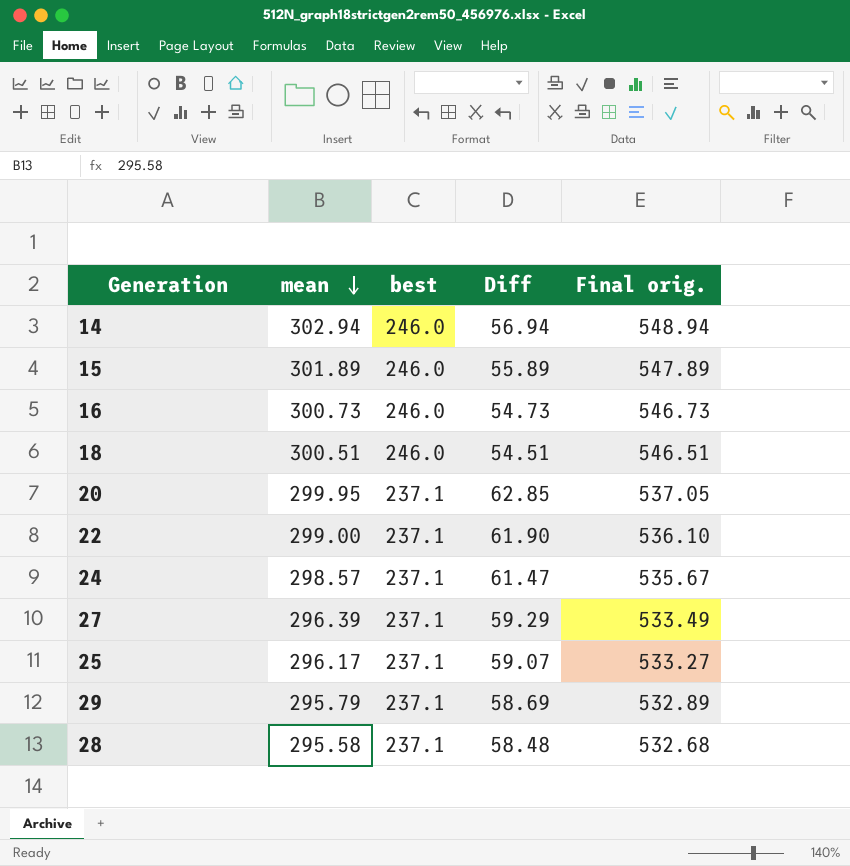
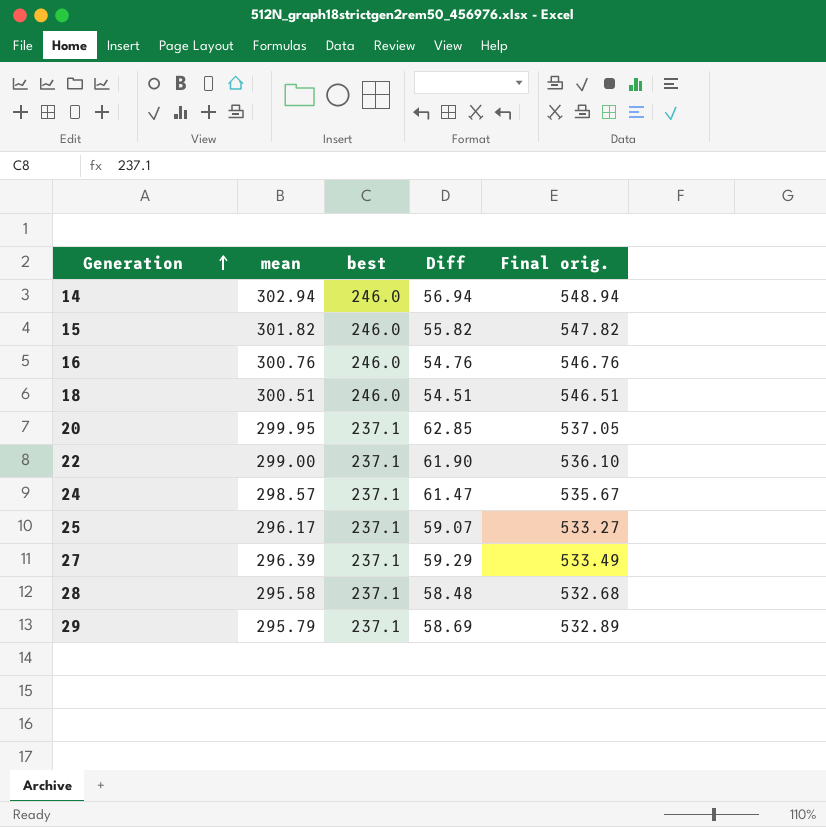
row order: mean descending -> Generation ascending
15 | mean: 301.89 -> 301.82
15 | Diff: 55.89 -> 55.82
15 | Final orig.: 547.89 -> 547.82
16 | mean: 300.73 -> 300.76
16 | Diff: 54.73 -> 54.76
16 | Final orig.: 546.73 -> 546.76

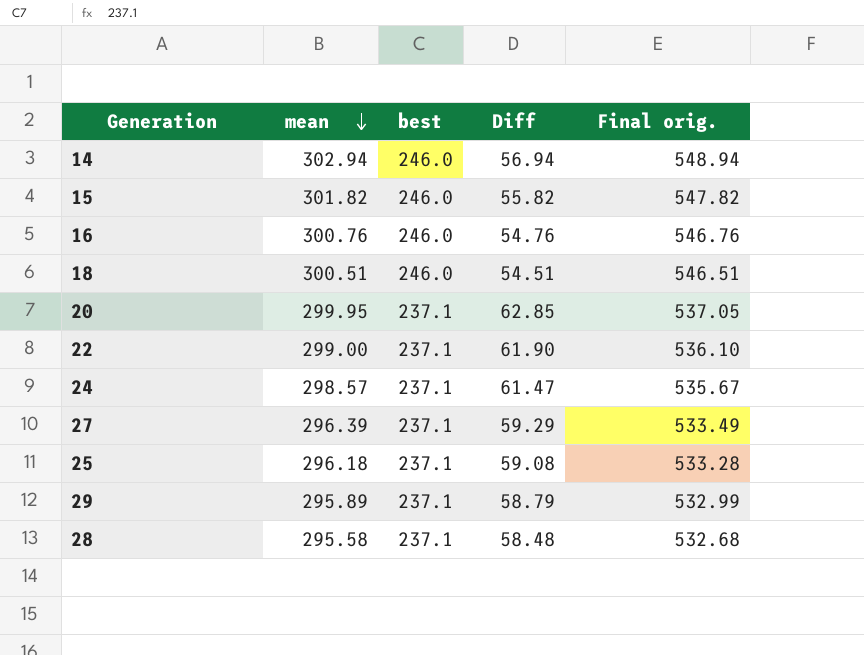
row order: Generation ascending -> mean descending
25 | mean: 296.17 -> 296.18
25 | Diff: 59.07 -> 59.08
25 | Final orig.: 533.27 -> 533.28
29 | mean: 295.79 -> 295.89
29 | Diff: 58.69 -> 58.79
29 | Final orig.: 532.89 -> 532.99

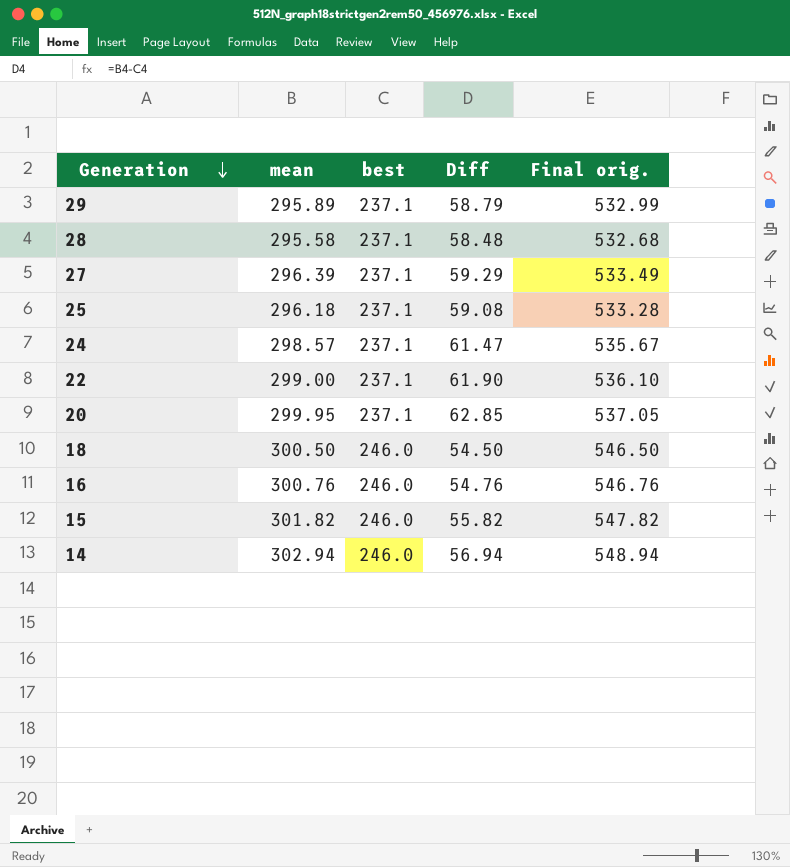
row order: mean descending -> Generation descending
18 | mean: 300.51 -> 300.50
18 | Diff: 54.51 -> 54.50
18 | Final orig.: 546.51 -> 546.50

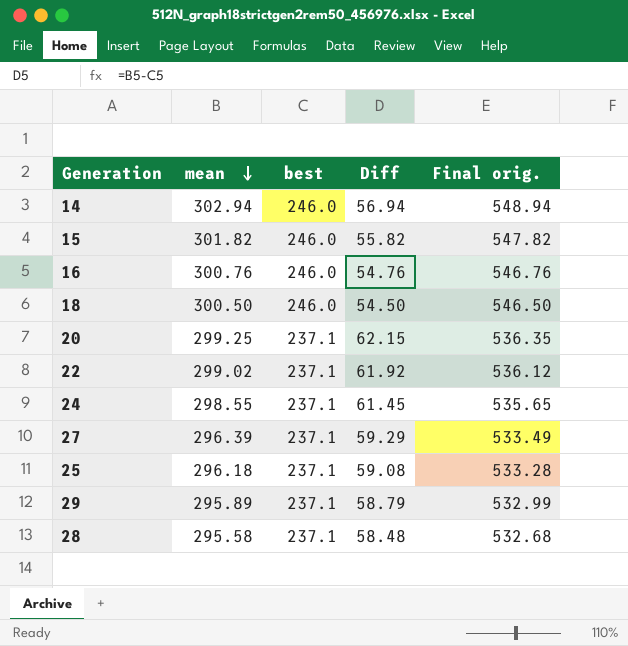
row order: Generation descending -> mean descending
20 | mean: 299.95 -> 299.25
20 | Diff: 62.85 -> 62.15
20 | Final orig.: 537.05 -> 536.35
22 | mean: 299.00 -> 299.02
22 | Diff: 61.90 -> 61.92
22 | Final orig.: 536.10 -> 536.12
24 | mean: 298.57 -> 298.55
24 | Diff: 61.47 -> 61.45
24 | Final orig.: 535.67 -> 535.65

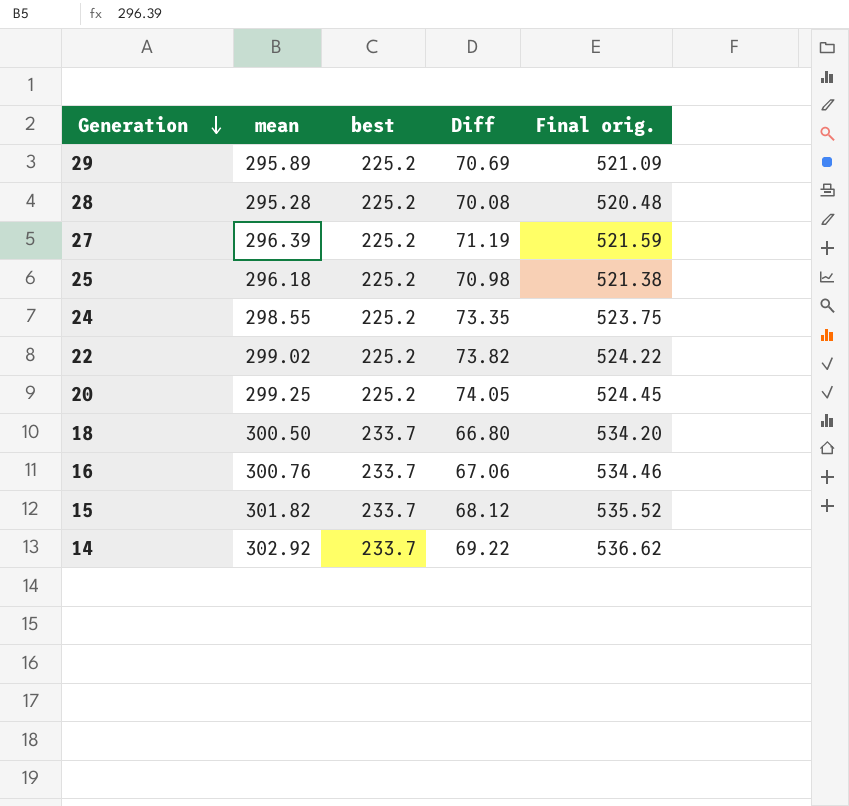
row order: mean descending -> Generation descending
29 | best: 237.1 -> 225.2
29 | Diff: 58.79 -> 70.69
29 | Final orig.: 532.99 -> 521.09
28 | mean: 295.58 -> 295.28
28 | best: 237.1 -> 225.2
28 | Diff: 58.48 -> 70.08
28 | Final orig.: 532.68 -> 520.48
27 | best: 237.1 -> 225.2
27 | Diff: 59.29 -> 71.19
27 | Final orig.: 533.49 -> 521.59
25 | best: 237.1 -> 225.2
25 | Diff: 59.08 -> 70.98
25 | Final orig.: 533.28 -> 521.38
24 | best: 237.1 -> 225.2
24 | Diff: 61.45 -> 73.35
24 | Final orig.: 535.65 -> 523.75
22 | best: 237.1 -> 225.2
22 | Diff: 61.92 -> 73.82
22 | Final orig.: 536.12 -> 524.22
20 | best: 237.1 -> 225.2
20 | Diff: 62.15 -> 74.05
20 | Final orig.: 536.35 -> 524.45
18 | best: 246.0 -> 233.7
18 | Diff: 54.50 -> 66.80
18 | Final orig.: 546.50 -> 534.20
16 | best: 246.0 -> 233.7
16 | Diff: 54.76 -> 67.06
16 | Final orig.: 546.76 -> 534.46
15 | best: 246.0 -> 233.7
15 | Diff: 55.82 -> 68.12
15 | Final orig.: 547.82 -> 535.52
14 | mean: 302.94 -> 302.92
14 | best: 246.0 -> 233.7
14 | Diff: 56.94 -> 69.22
14 | Final orig.: 548.94 -> 536.62

